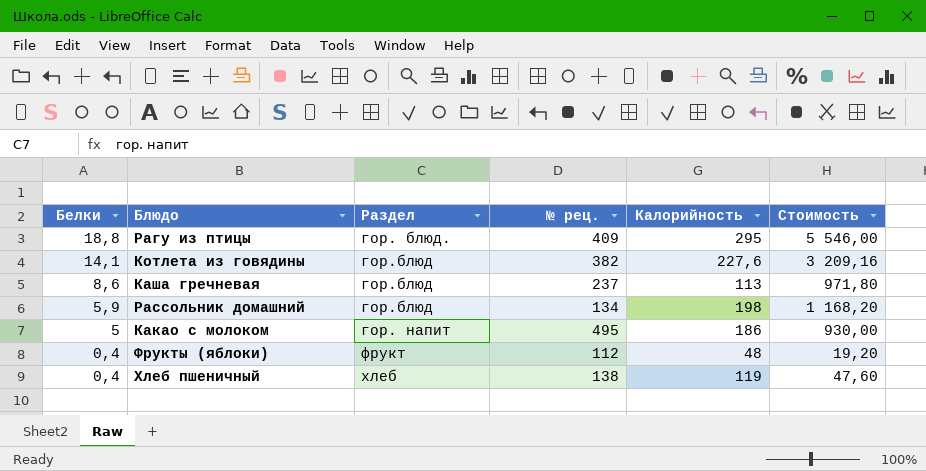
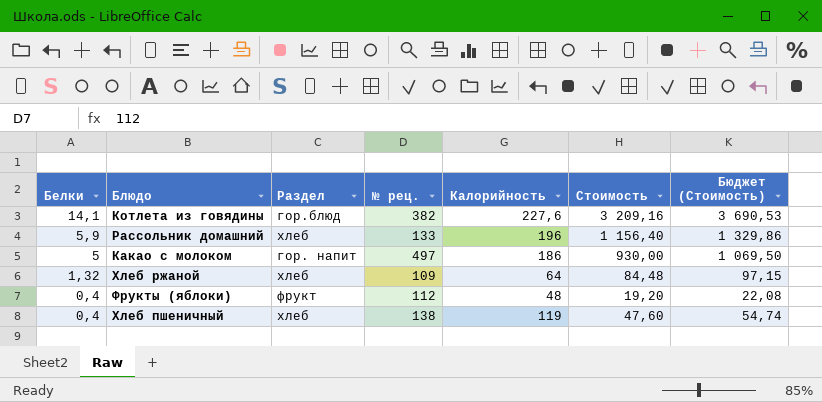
column Бюджет (Стоимость) | formula: none -> [Стоимость] * 1,15
row Рагу из птицы: 18,8 | гор. блюд. | 409 | 295 | 5 546,00 -> none
row Каша гречневая: 8,6 | гор.блюд | 237 | 113 | 971,80 -> none
Рассольник домашний | Раздел: гор.блюд -> хлеб
Рассольник домашний | № рец.: 134 -> 133
Рассольник домашний | Калорийность: 198 -> 196
Рассольник домашний | Стоимость: 1 168,20 -> 1 156,40
Какао с молоком | № рец.: 495 -> 497
row Хлеб ржаной: none -> 1,32 | хлеб | 109 | 64 | 84,48 | 97,15

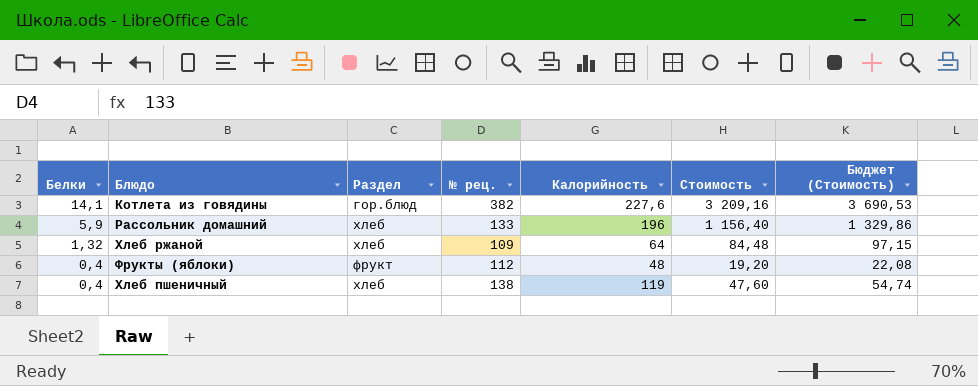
row Какао с молоком: 5 | гор. напит | 497 | 186 | 930,00 | 1 069,50 -> none

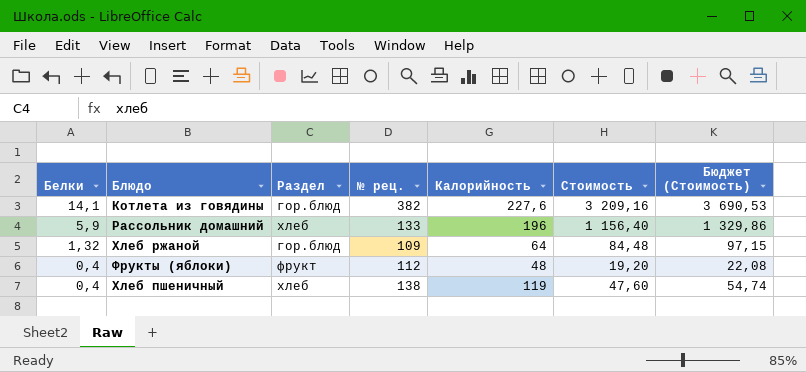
Хлеб ржаной | Раздел: хлеб -> гор.блюд

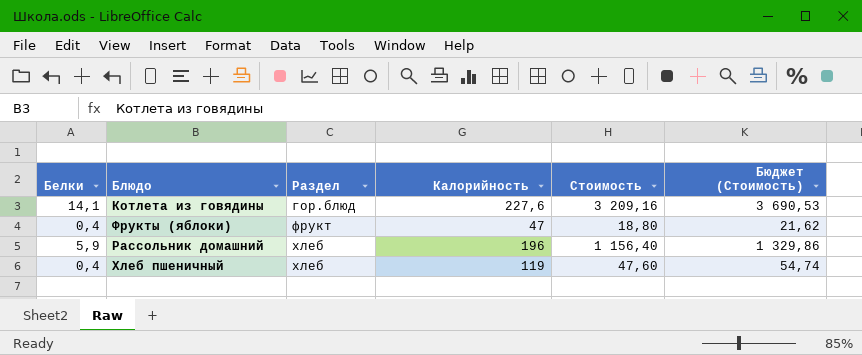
row order: Белки descending -> Раздел ascending
column № рец. | position: 4 -> none
row Хлеб ржаной: 1,32 | гор.блюд | 109 | 64 | 84,48 | 97,15 -> none
Фрукты (яблоки) | Калорийность: 48 -> 47
Фрукты (яблоки) | Стоимость: 19,20 -> 18,80
Фрукты (яблоки) | Бюджет (Стоимость): 22,08 -> 21,62

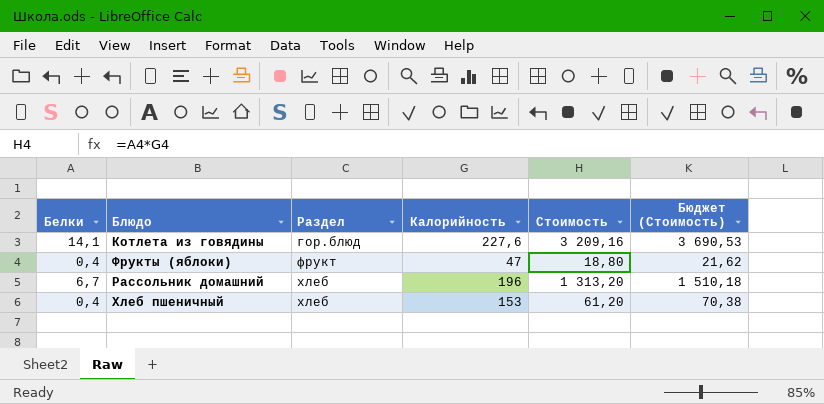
Рассольник домашний | Белки: 5,9 -> 6,7
Рассольник домашний | Стоимость: 1 156,40 -> 1 313,20
Рассольник домашний | Бюджет (Стоимость): 1 329,86 -> 1 510,18
Хлеб пшеничный | Калорийность: 119 -> 153
Хлеб пшеничный | Стоимость: 47,60 -> 61,20
Хлеб пшеничный | Бюджет (Стоимость): 54,74 -> 70,38

